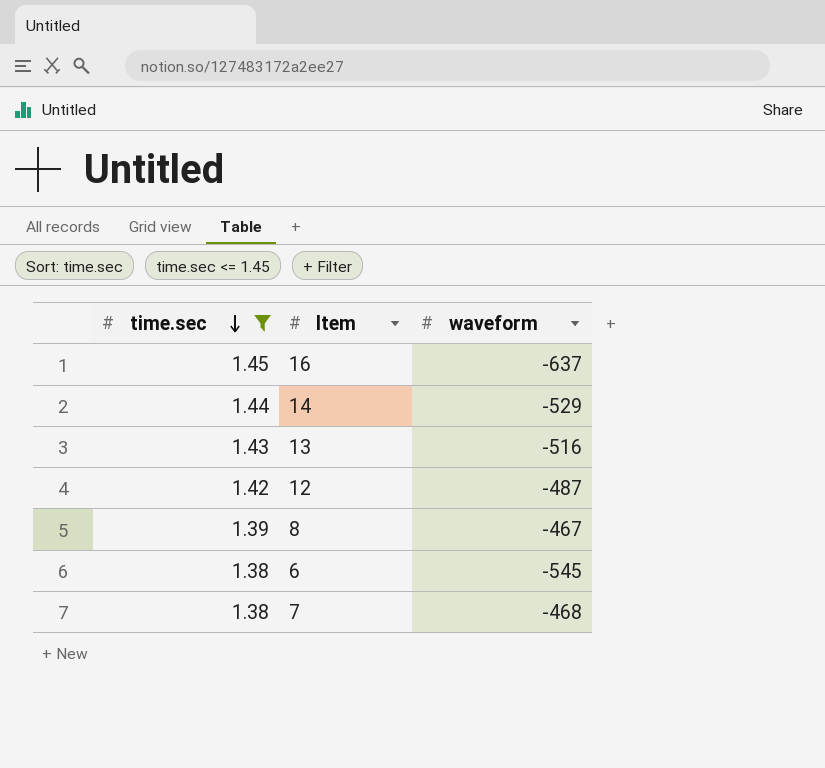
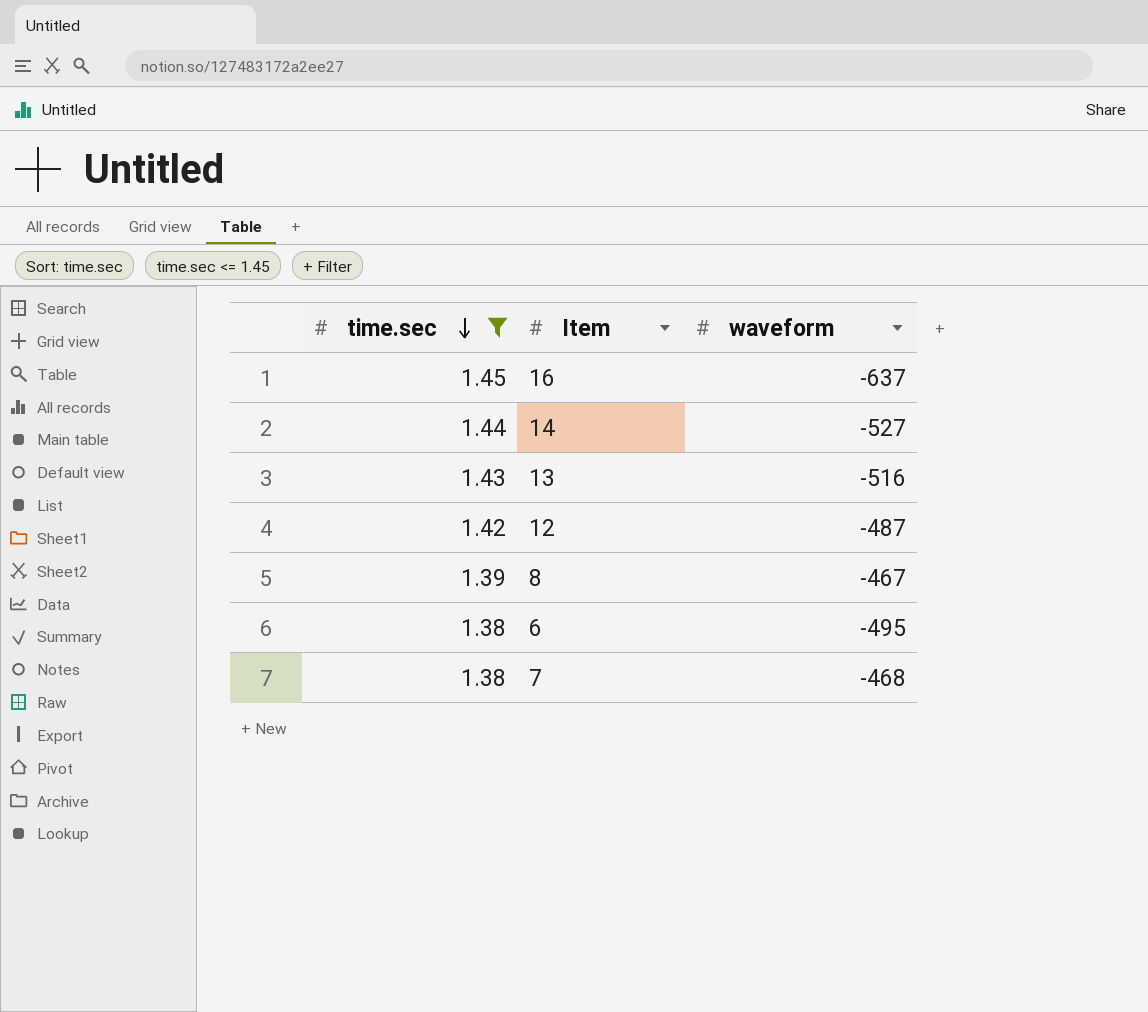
14 | waveform: -529 -> -527
6 | waveform: -545 -> -495

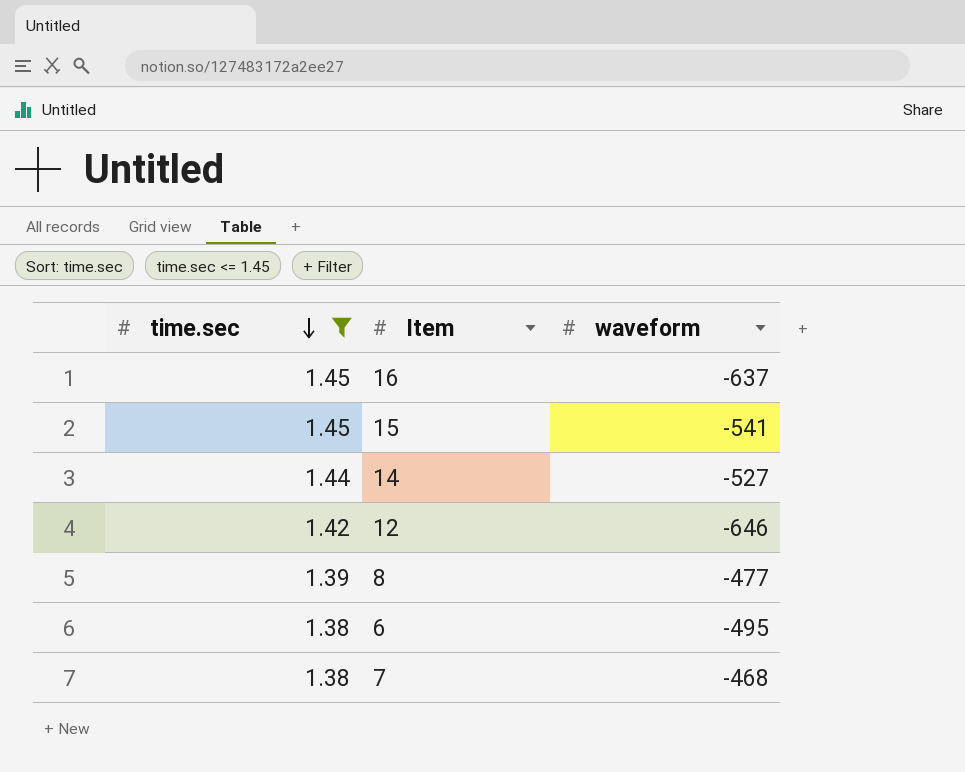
row 13: 1.43 | -516 -> none
row 15: none -> 1.45 | -541
12 | waveform: -487 -> -646
8 | waveform: -467 -> -477

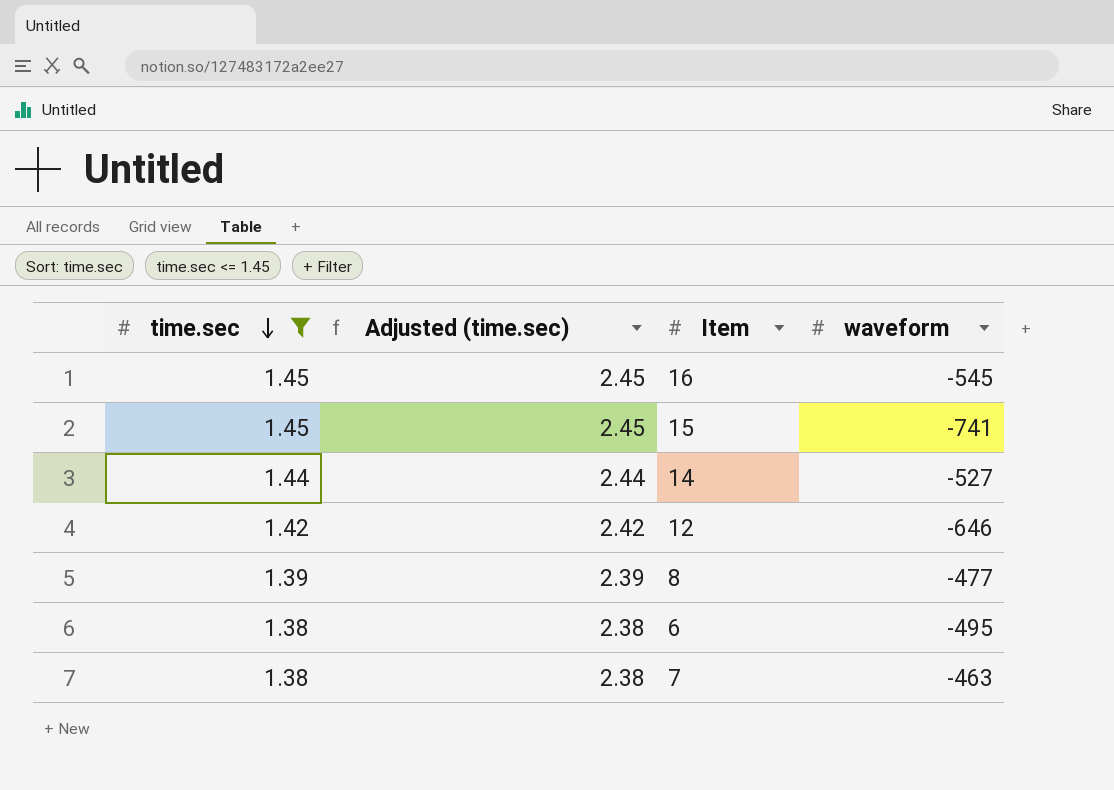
column Adjusted (time.sec) | formula: none -> [time.sec] + 1
16 | waveform: -637 -> -545
15 | waveform: -541 -> -741
7 | waveform: -468 -> -463

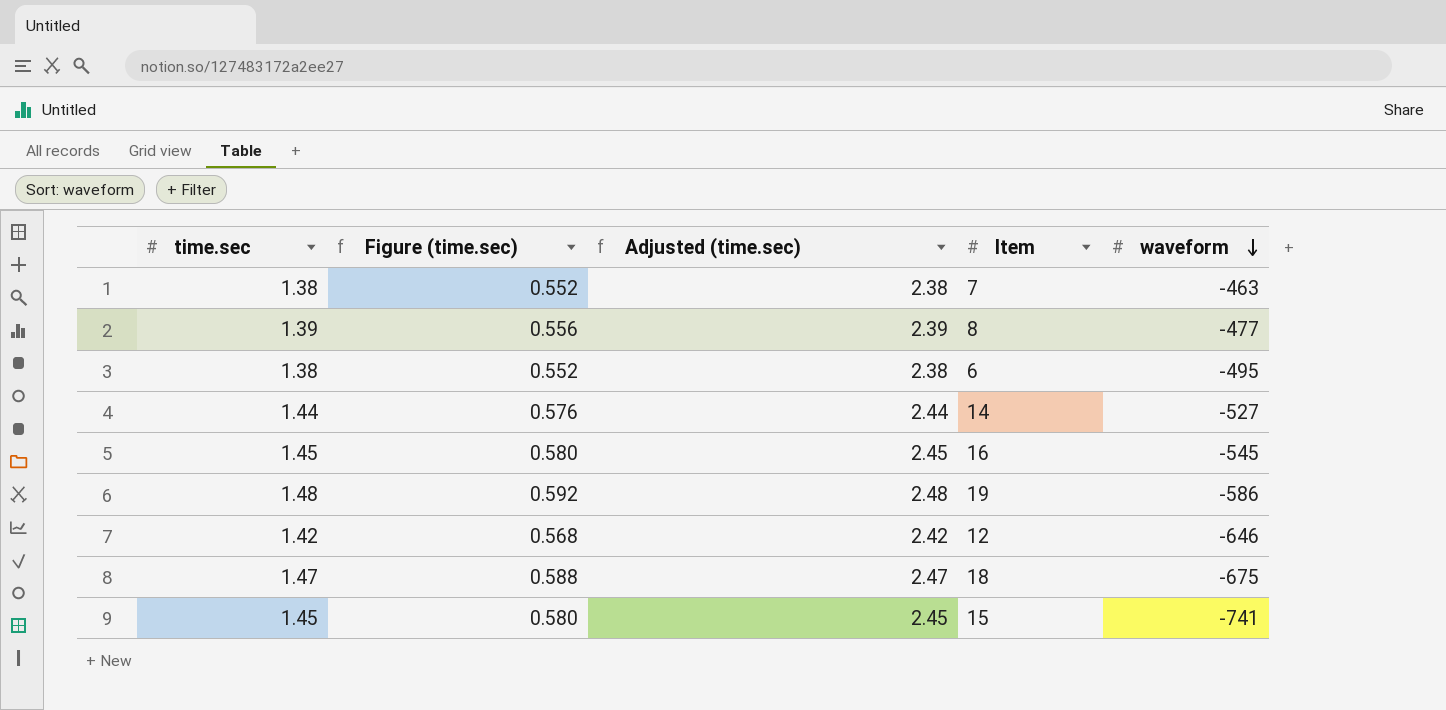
filter: time.sec <= 1.45 -> none
row order: time.sec descending -> waveform descending
column Figure (time.sec) | formula: none -> [time.sec] * 0.4

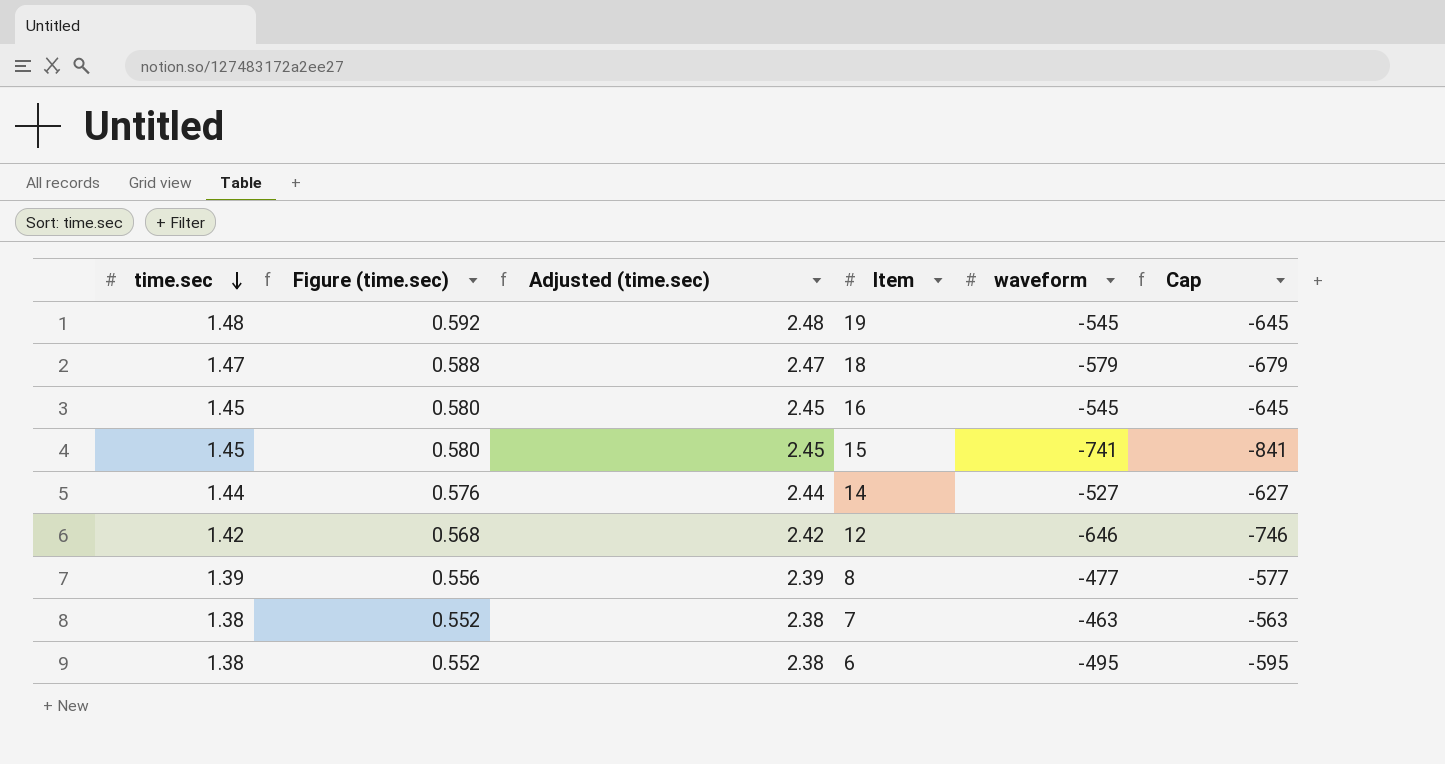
row order: waveform descending -> time.sec descending
column Cap | formula: none -> [waveform] - 100
19 | waveform: -586 -> -545
18 | waveform: -675 -> -579

